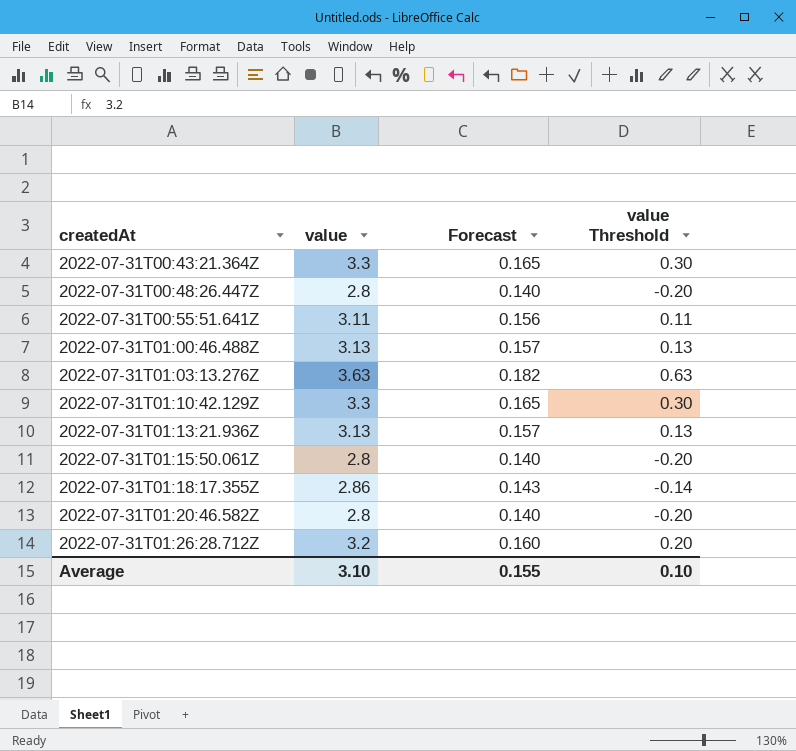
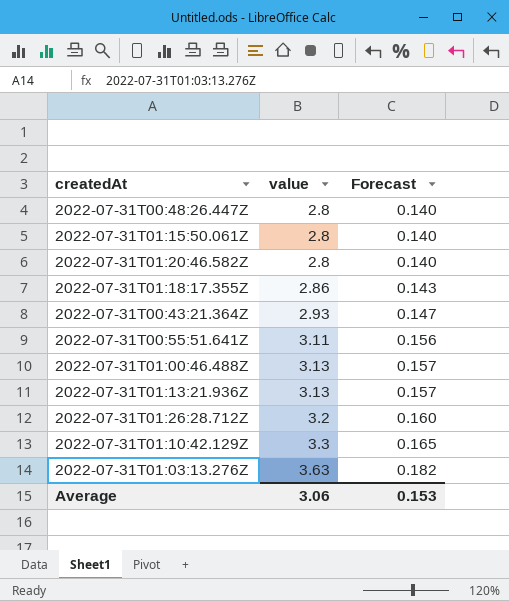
row order: createdAt ascending -> value ascending
column value Threshold | formula: [value] - 3 -> none
2022-07-31T00:43:21.364Z | value: 3.3 -> 2.93
2022-07-31T00:43:21.364Z | Forecast: 0.165 -> 0.147
Average | value: 3.10 -> 3.06
Average | Forecast: 0.155 -> 0.153

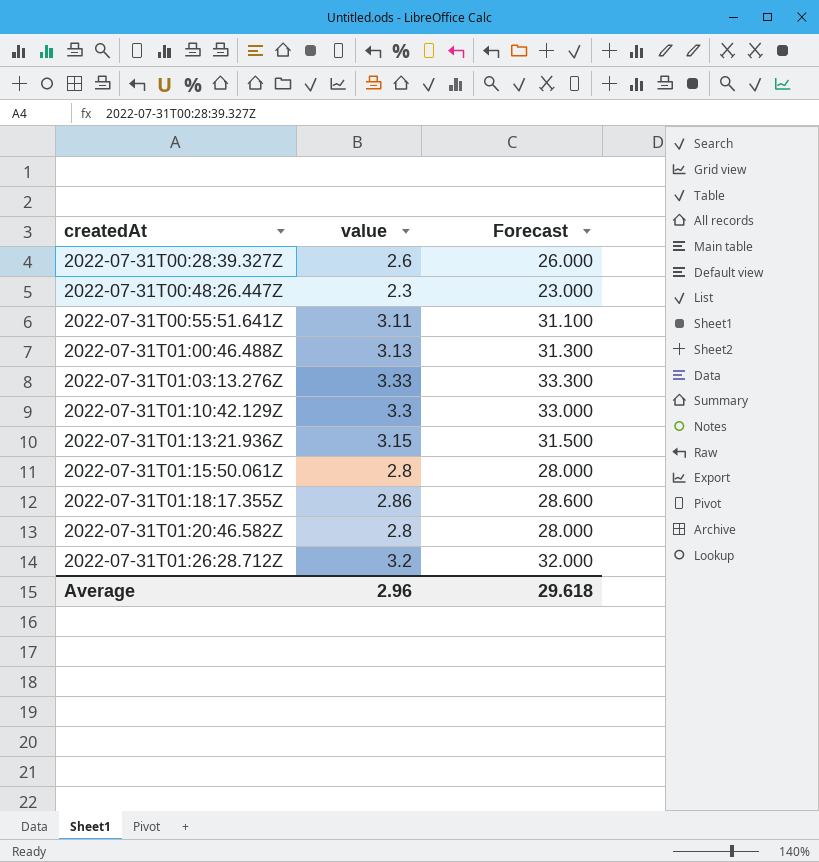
row order: value ascending -> createdAt ascending
column Forecast | formula: [value] * 0.05 -> [value] * 10
row 2022-07-31T00:43:21.364Z: 2.93 | 0.147 -> none
row 2022-07-31T00:28:39.327Z: none -> 2.6 | 26.000
2022-07-31T00:48:26.447Z | value: 2.8 -> 2.3
2022-07-31T01:03:13.276Z | value: 3.63 -> 3.33
2022-07-31T01:13:21.936Z | value: 3.13 -> 3.15
Average | value: 3.06 -> 2.96
Average | Forecast: 0.153 -> 29.618

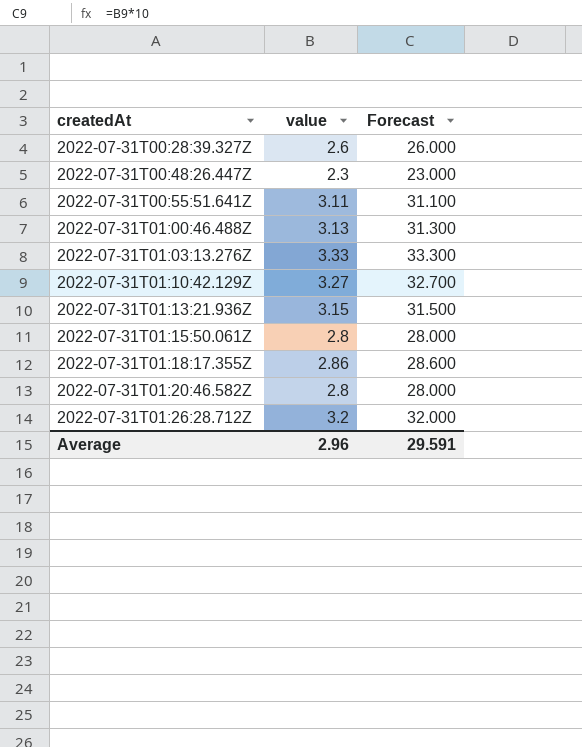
2022-07-31T01:10:42.129Z | value: 3.3 -> 3.27
2022-07-31T01:10:42.129Z | Forecast: 33.000 -> 32.700
Average | Forecast: 29.618 -> 29.591

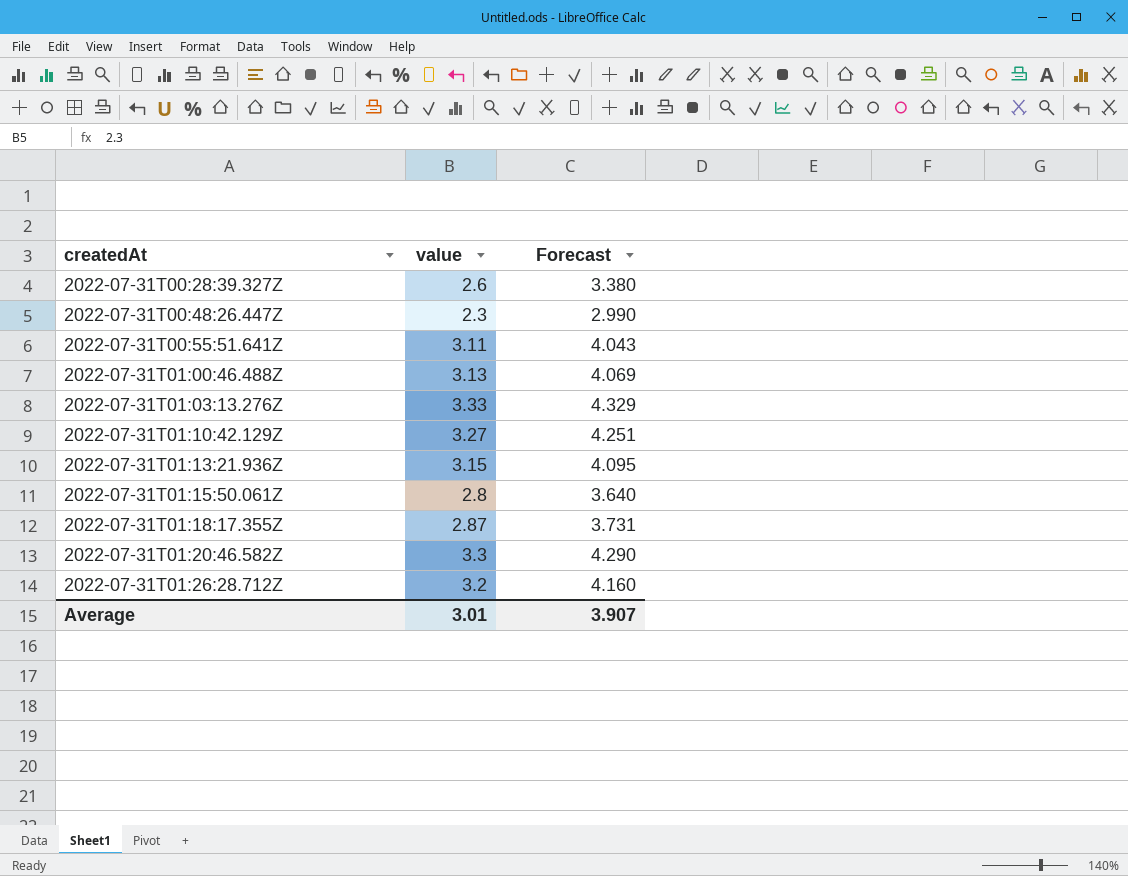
column Forecast | formula: [value] * 10 -> [value] * 1.3
2022-07-31T01:18:17.355Z | value: 2.86 -> 2.87
2022-07-31T01:20:46.582Z | value: 2.8 -> 3.3
Average | value: 2.96 -> 3.01
Average | Forecast: 29.591 -> 3.907

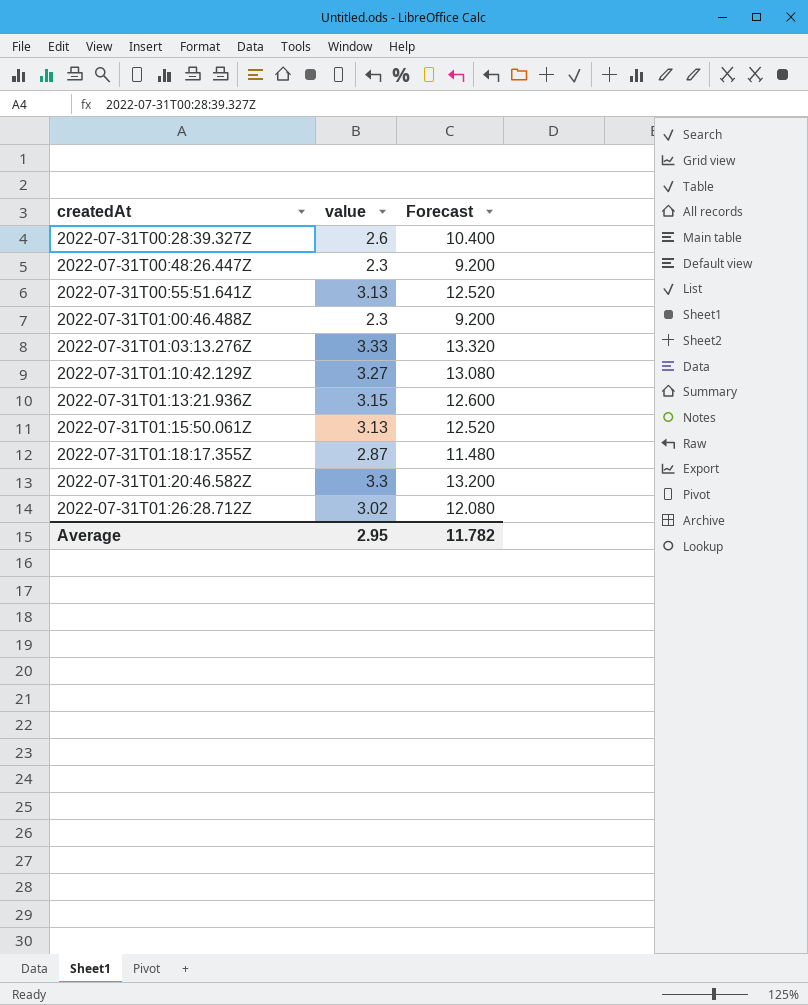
column Forecast | formula: [value] * 1.3 -> [value] * 4
2022-07-31T00:55:51.641Z | value: 3.11 -> 3.13
2022-07-31T01:00:46.488Z | value: 3.13 -> 2.3
2022-07-31T01:15:50.061Z | value: 2.8 -> 3.13
2022-07-31T01:26:28.712Z | value: 3.2 -> 3.02
Average | value: 3.01 -> 2.95
Average | Forecast: 3.907 -> 11.782

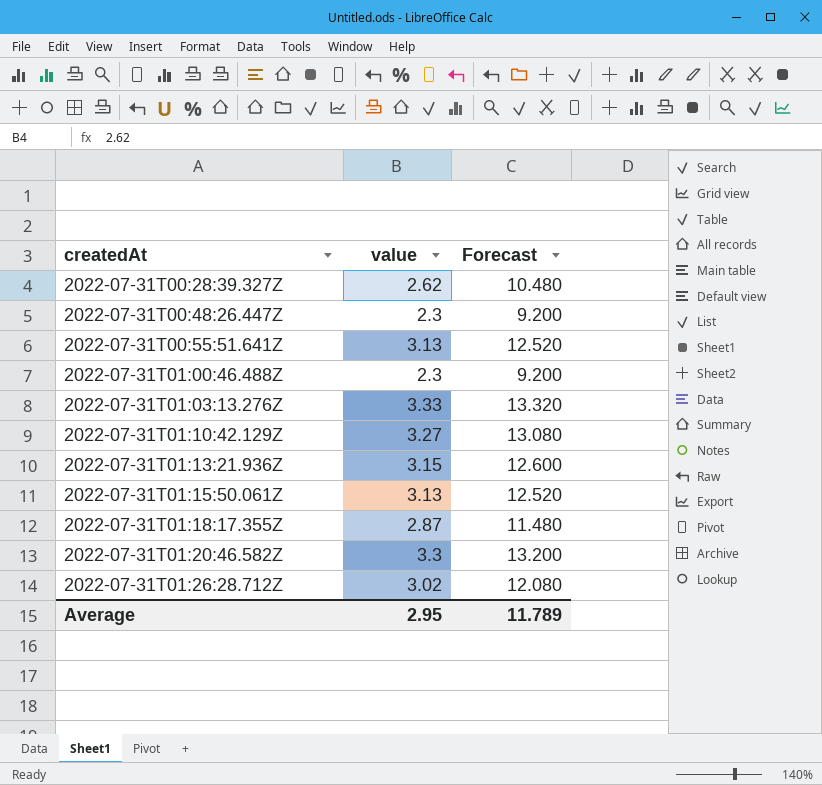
2022-07-31T00:28:39.327Z | value: 2.6 -> 2.62
2022-07-31T00:28:39.327Z | Forecast: 10.400 -> 10.480
Average | Forecast: 11.782 -> 11.789

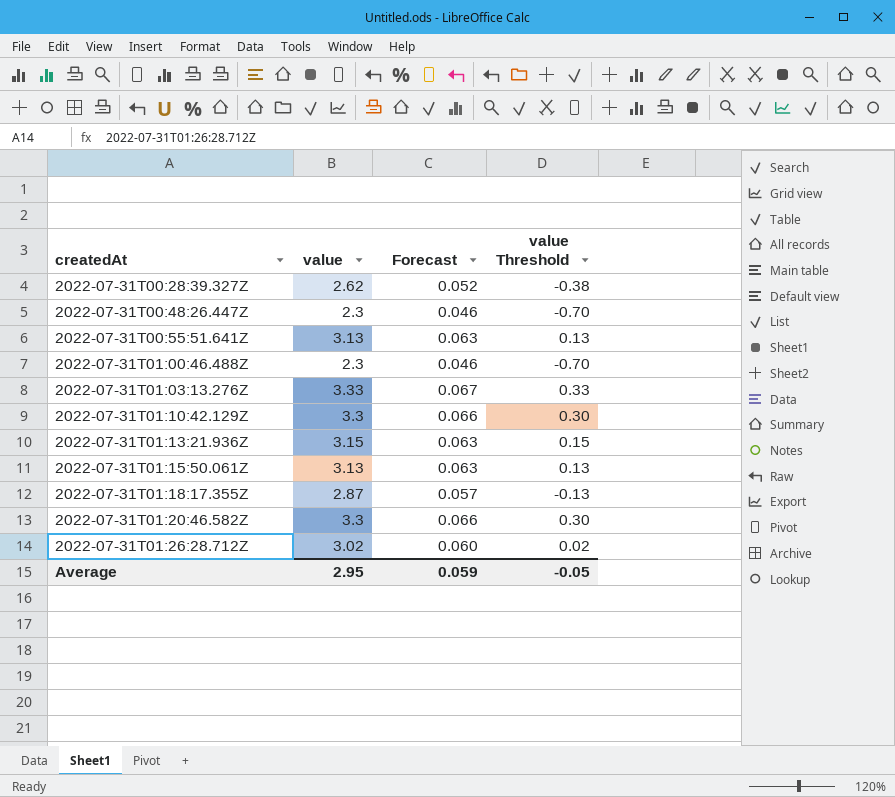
column Forecast | formula: [value] * 4 -> [value] * 0.02
column value Threshold | formula: none -> [value] - 3
2022-07-31T01:10:42.129Z | value: 3.27 -> 3.3
Average | Forecast: 11.789 -> 0.059

